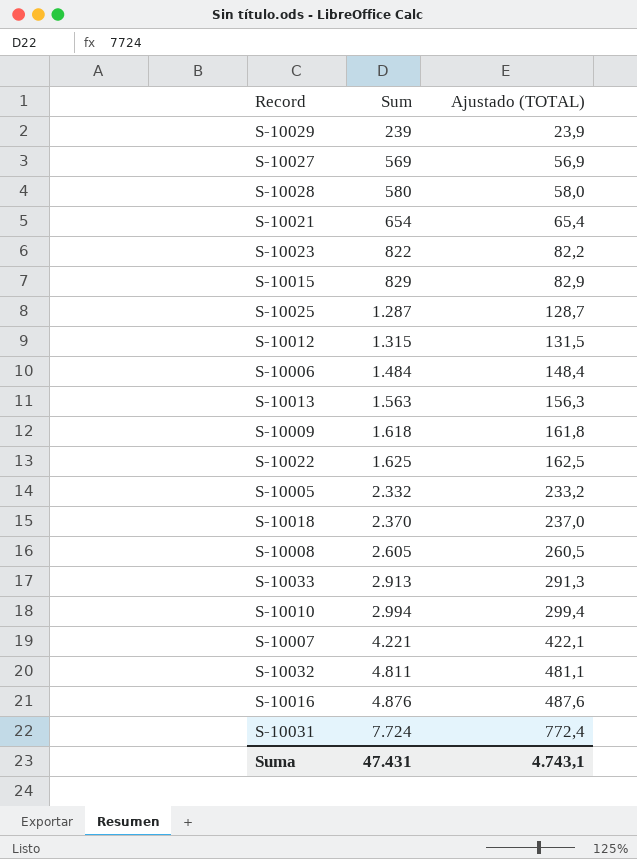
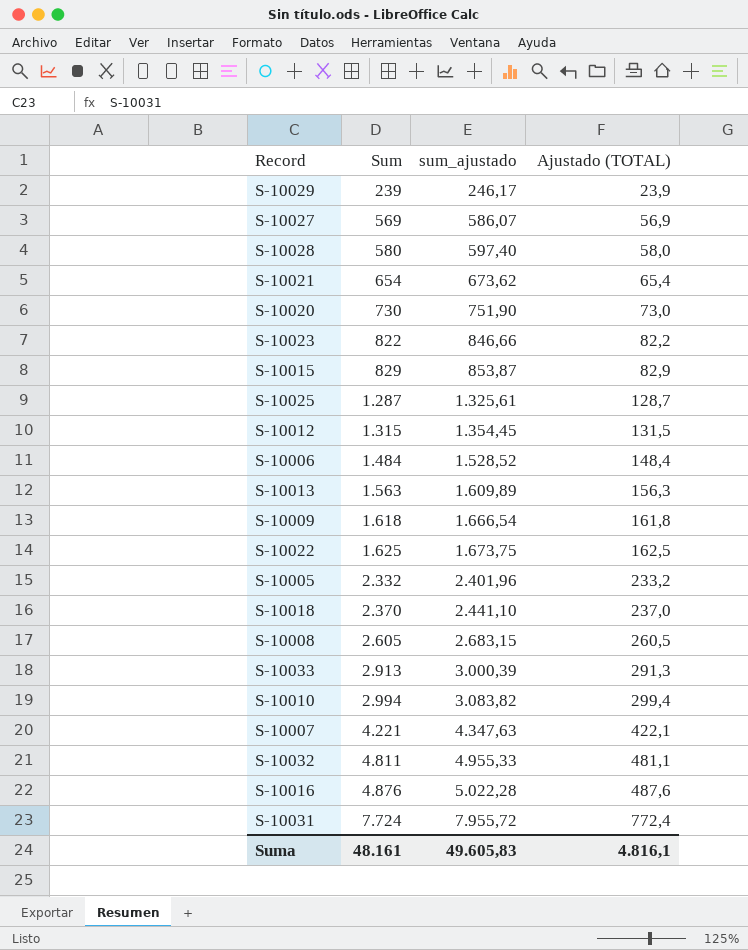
column sum_ajustado | formula: none -> [Sum] * 1,03
row S-10020: none -> 730 | 751,90 | 73,0
Suma | Sum: 47.431 -> 48.161
Suma | Ajustado (TOTAL): 4.743,1 -> 4.816,1

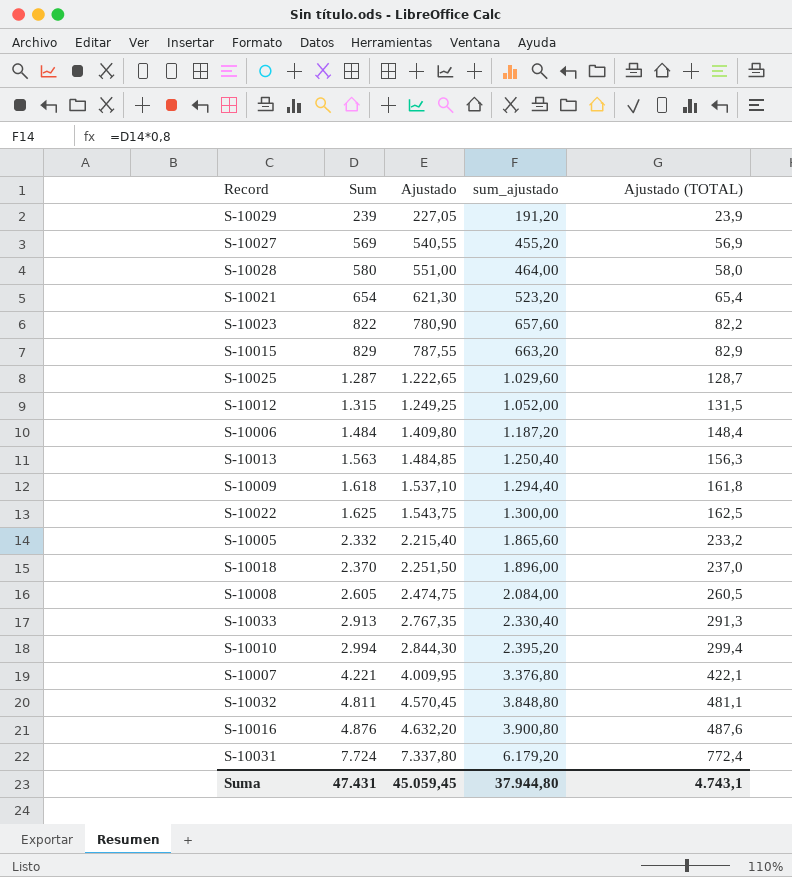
column Ajustado | formula: none -> [Sum] * 0,95
column sum_ajustado | formula: [Sum] * 1,03 -> [Sum] * 0,8
row S-10020: 730 | 751,90 | 73,0 -> none
Suma | Sum: 48.161 -> 47.431
Suma | sum_ajustado: 49.605,83 -> 37.944,80
Suma | Ajustado (TOTAL): 4.816,1 -> 4.743,1

